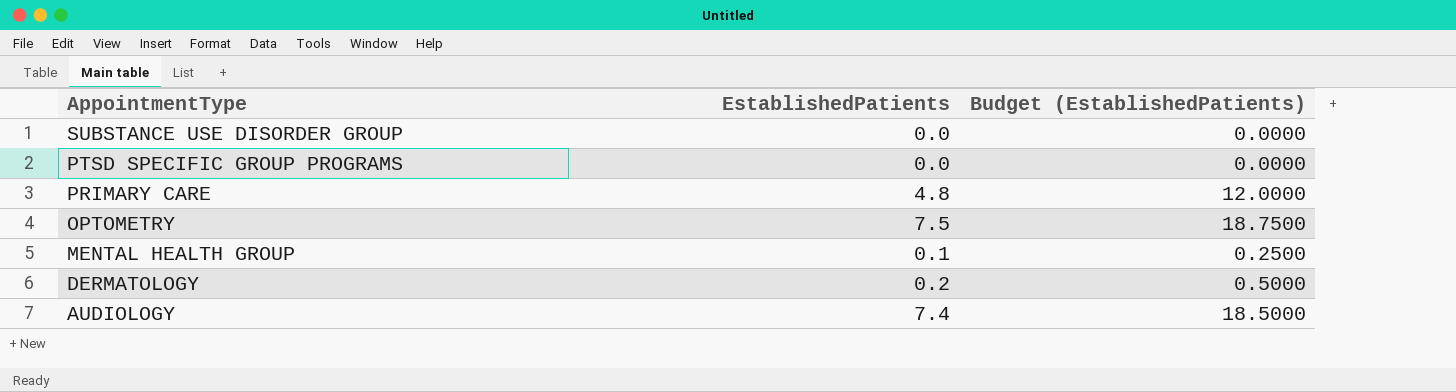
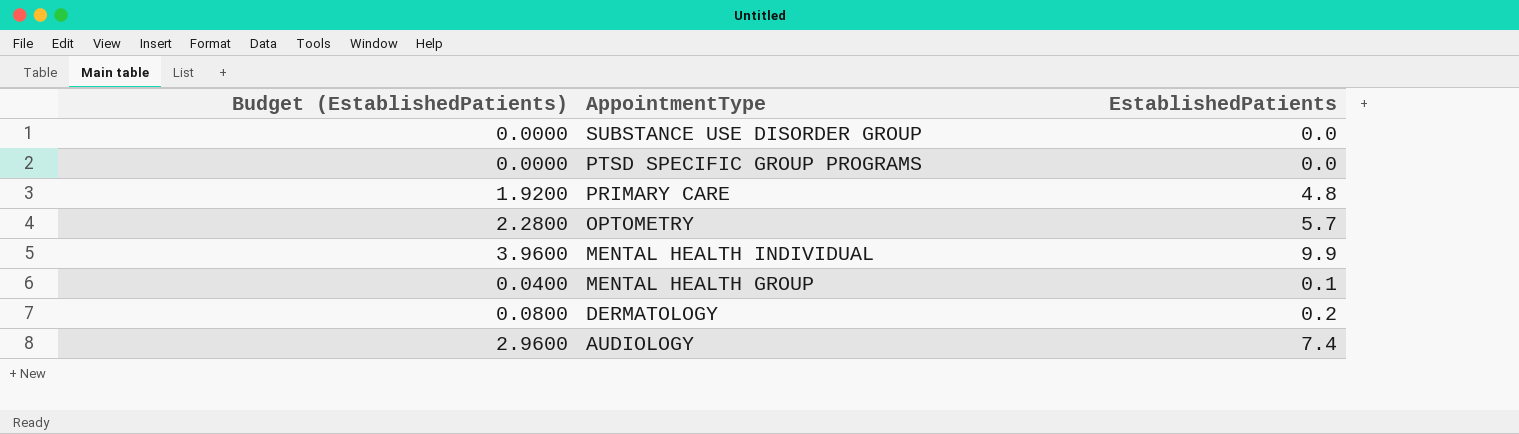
column Budget (EstablishedPatients) | formula: [EstablishedPatients] * 2.5 -> [EstablishedPatients] * 0.4
column Budget (EstablishedPatients) | position: 3 -> 1
OPTOMETRY | EstablishedPatients: 7.5 -> 5.7
row MENTAL HEALTH INDIVIDUAL: none -> 3.9600 | 9.9

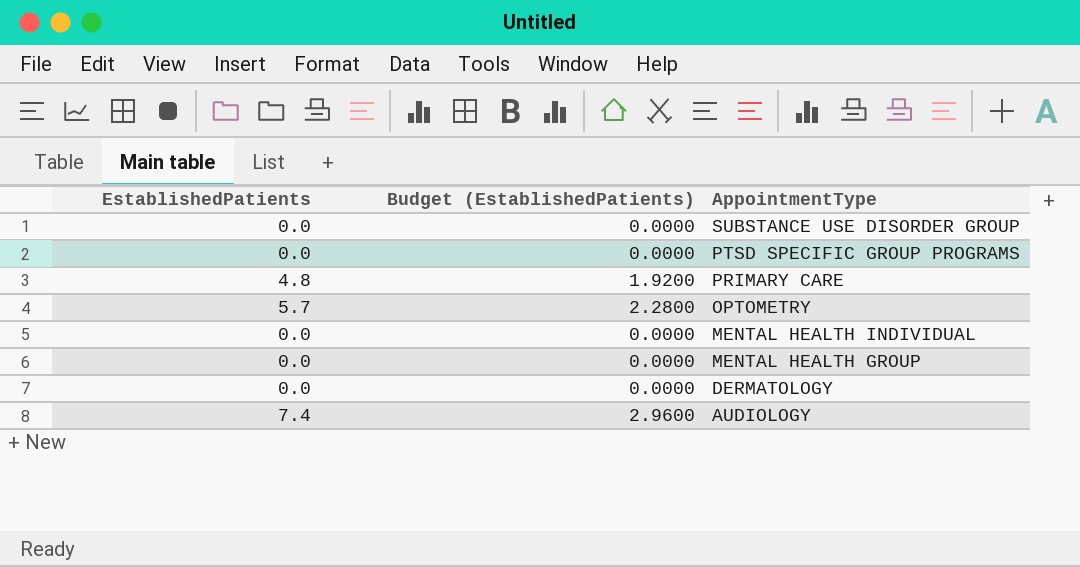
column EstablishedPatients | position: 3 -> 1
MENTAL HEALTH INDIVIDUAL | EstablishedPatients: 9.9 -> 0.0
MENTAL HEALTH INDIVIDUAL | Budget (EstablishedPatients): 3.9600 -> 0.0000
MENTAL HEALTH GROUP | EstablishedPatients: 0.1 -> 0.0
MENTAL HEALTH GROUP | Budget (EstablishedPatients): 0.0400 -> 0.0000
DERMATOLOGY | EstablishedPatients: 0.2 -> 0.0
DERMATOLOGY | Budget (EstablishedPatients): 0.0800 -> 0.0000

